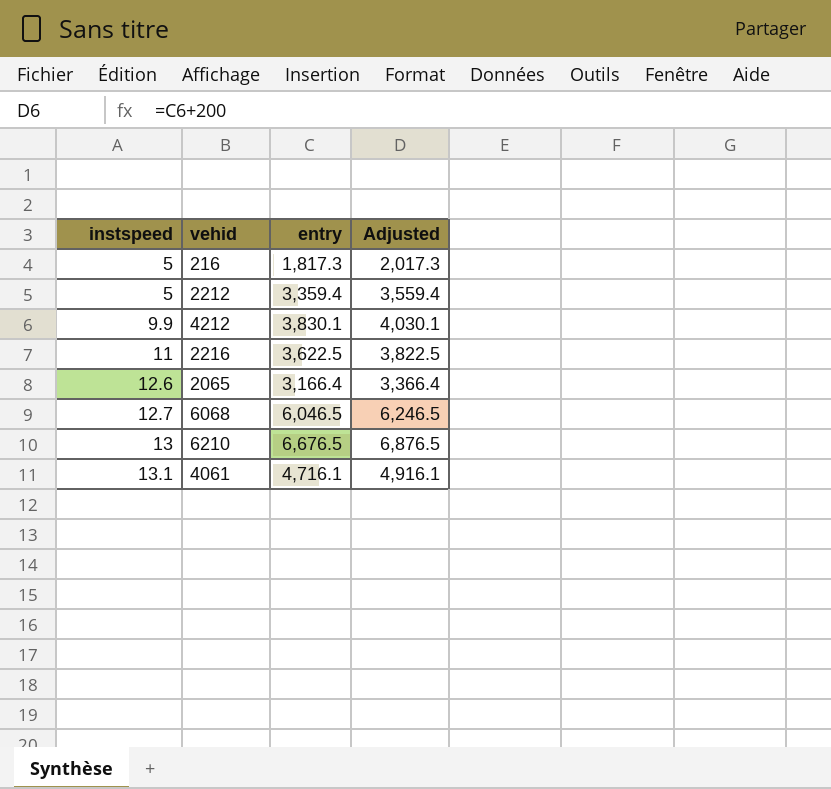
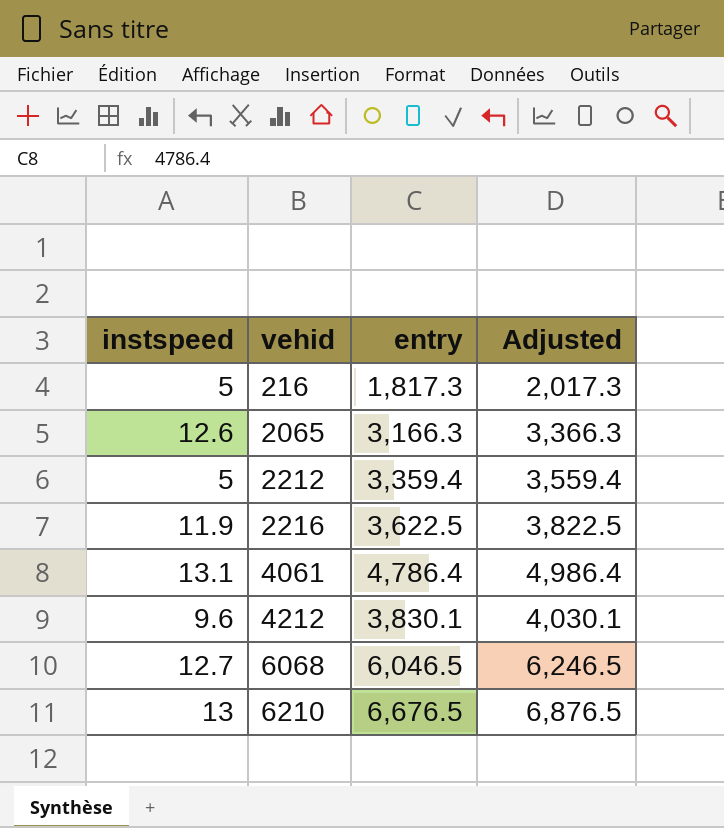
row order: instspeed ascending -> vehid ascending
2065 | entry: 3,166.4 -> 3,166.3
2065 | Adjusted: 3,366.4 -> 3,366.3
2216 | instspeed: 11 -> 11.9
4061 | entry: 4,716.1 -> 4,786.4
4061 | Adjusted: 4,916.1 -> 4,986.4
4212 | instspeed: 9.9 -> 9.6

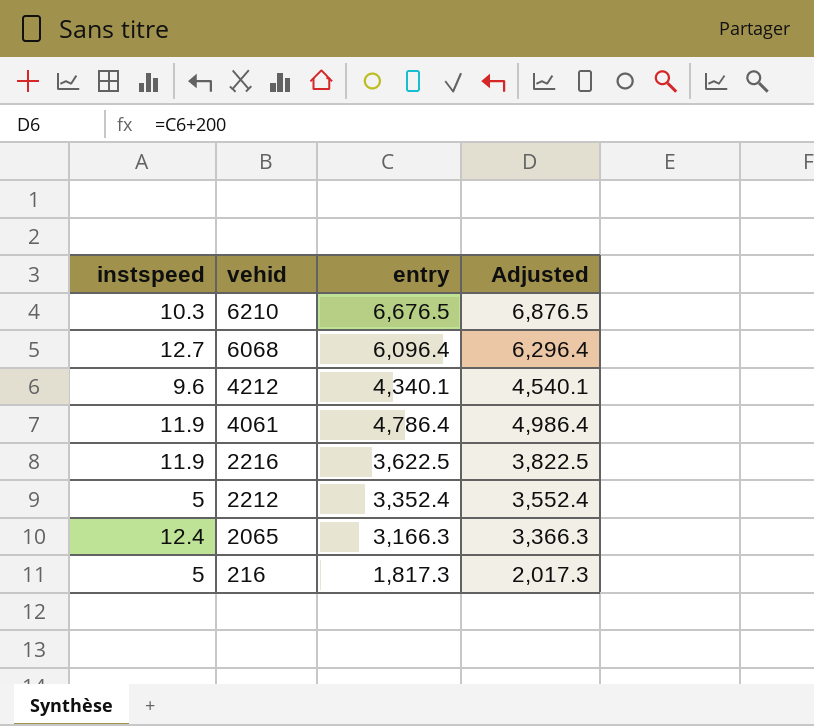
row order: vehid ascending -> vehid descending
6210 | instspeed: 13 -> 10.3
6068 | entry: 6,046.5 -> 6,096.4
6068 | Adjusted: 6,246.5 -> 6,296.4
4212 | entry: 3,830.1 -> 4,340.1
4212 | Adjusted: 4,030.1 -> 4,540.1
4061 | instspeed: 13.1 -> 11.9
2212 | entry: 3,359.4 -> 3,352.4
2212 | Adjusted: 3,559.4 -> 3,552.4
2065 | instspeed: 12.6 -> 12.4

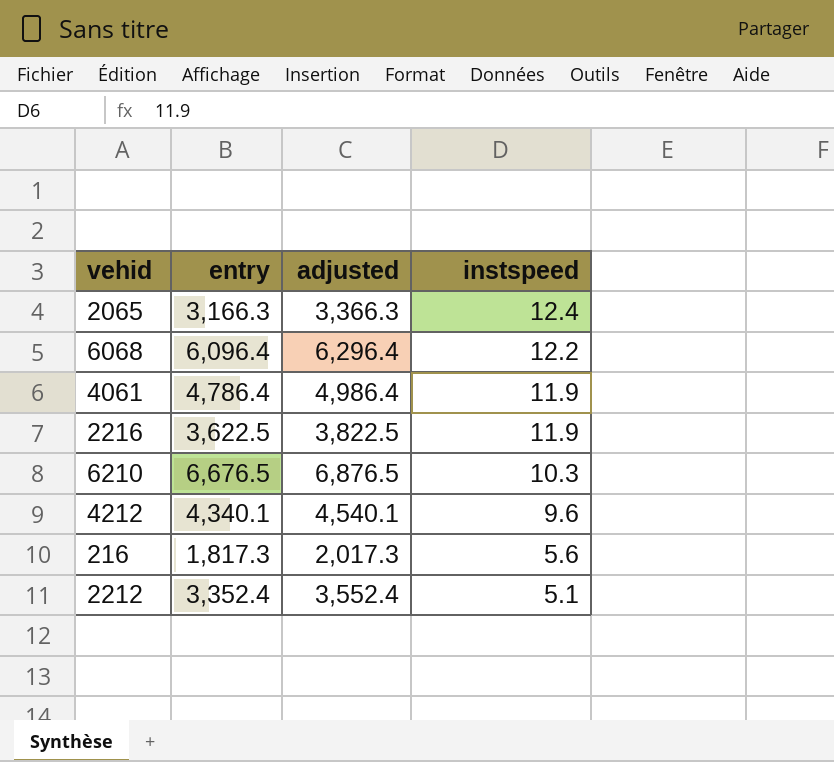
row order: vehid descending -> instspeed descending
column name: Adjusted -> adjusted
column instspeed | position: 1 -> 4
6068 | instspeed: 12.7 -> 12.2
216 | instspeed: 5 -> 5.6
2212 | instspeed: 5 -> 5.1

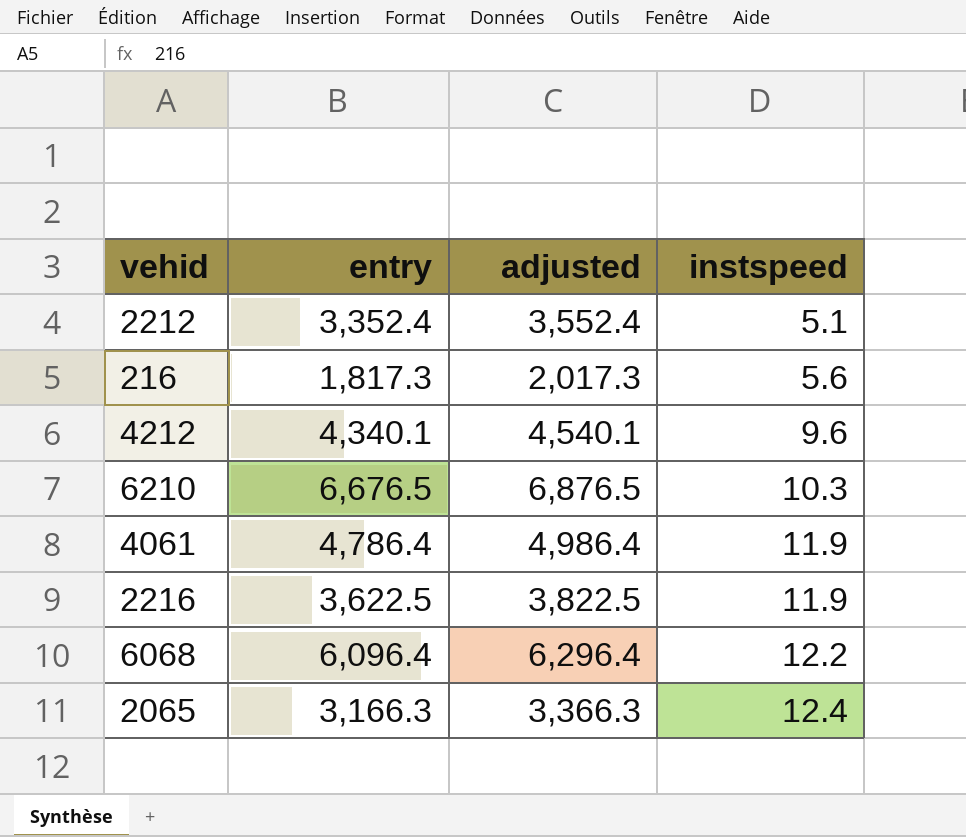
row order: instspeed descending -> instspeed ascending

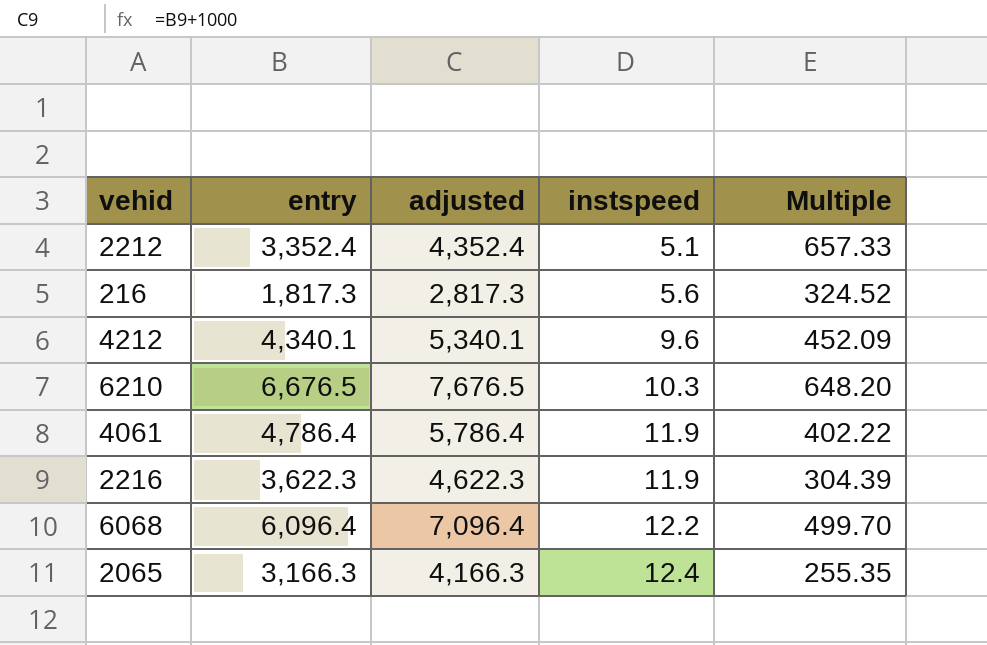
column adjusted | formula: [entry] + 200 -> [entry] + 1000
column Multiple | formula: none -> [entry] / [instspeed]
2216 | entry: 3,622.5 -> 3,622.3

